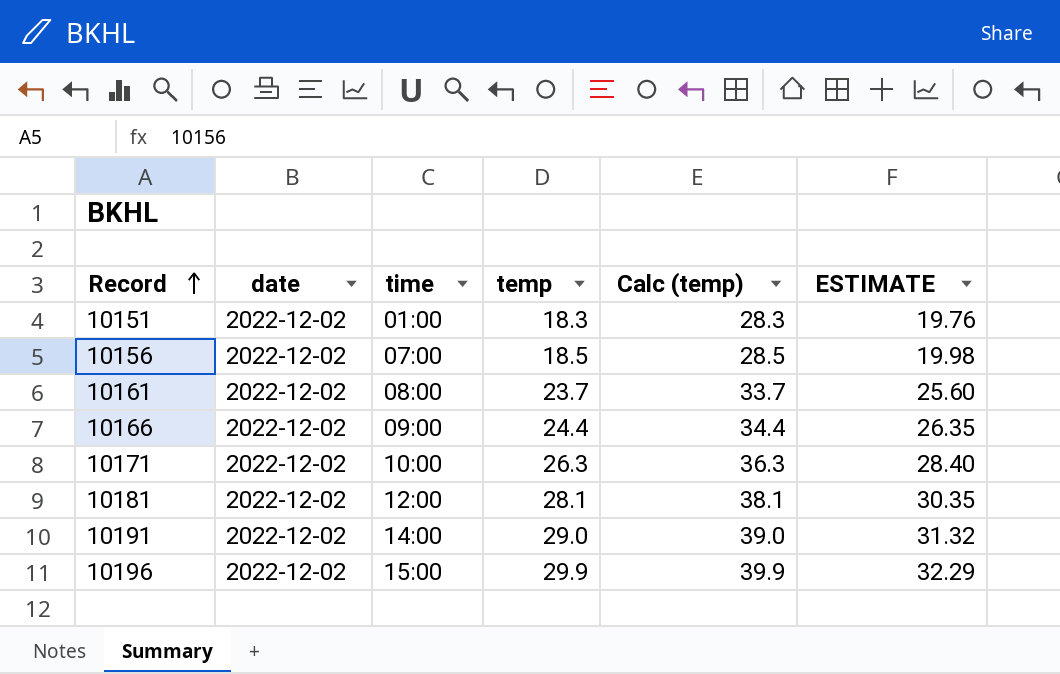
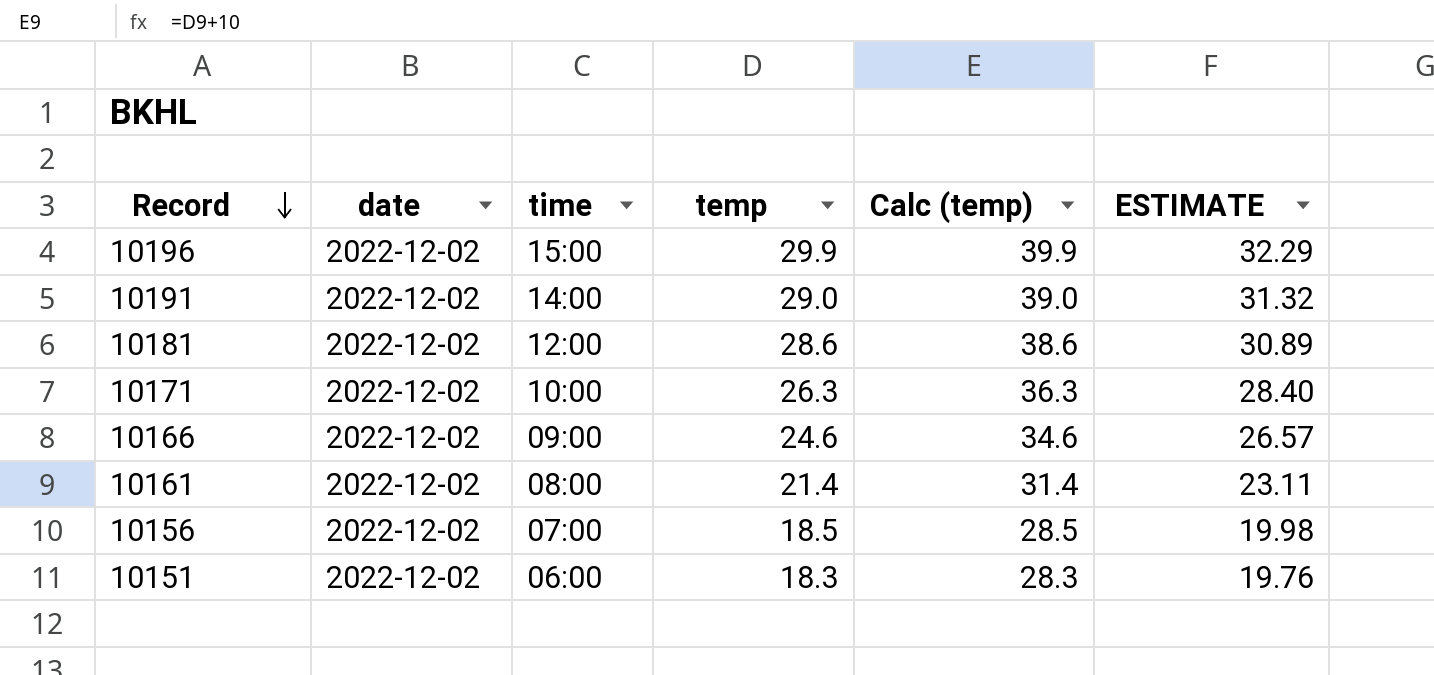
row order: Record ascending -> Record descending
10181 | temp: 28.1 -> 28.6
10181 | Calc (temp): 38.1 -> 38.6
10181 | ESTIMATE: 30.35 -> 30.89
10166 | temp: 24.4 -> 24.6
10166 | Calc (temp): 34.4 -> 34.6
10166 | ESTIMATE: 26.35 -> 26.57
10161 | temp: 23.7 -> 21.4
10161 | Calc (temp): 33.7 -> 31.4
10161 | ESTIMATE: 25.60 -> 23.11
10151 | time: 01:00 -> 06:00

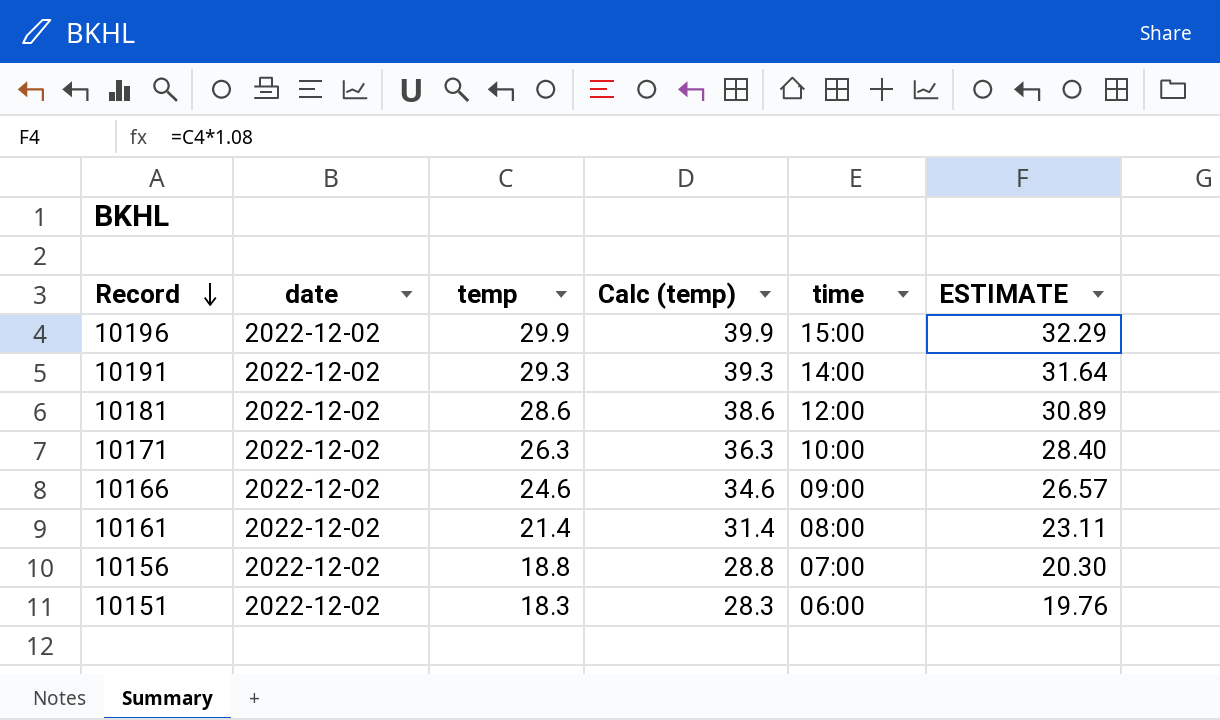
column time | position: 3 -> 5
10191 | temp: 29.0 -> 29.3
10191 | Calc (temp): 39.0 -> 39.3
10191 | ESTIMATE: 31.32 -> 31.64
10156 | temp: 18.5 -> 18.8
10156 | Calc (temp): 28.5 -> 28.8
10156 | ESTIMATE: 19.98 -> 20.30

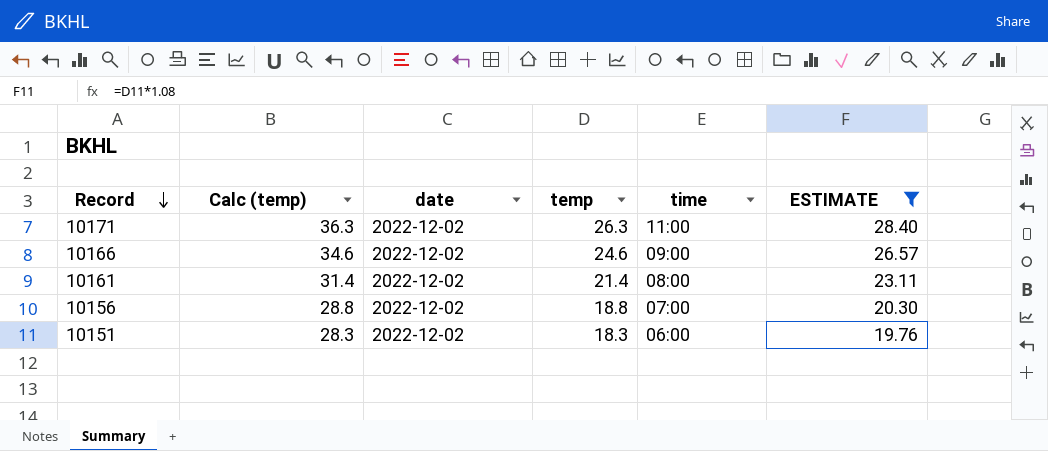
filter: none -> ESTIMATE <= 28.40
column Calc (temp) | position: 4 -> 2
10171 | time: 10:00 -> 11:00

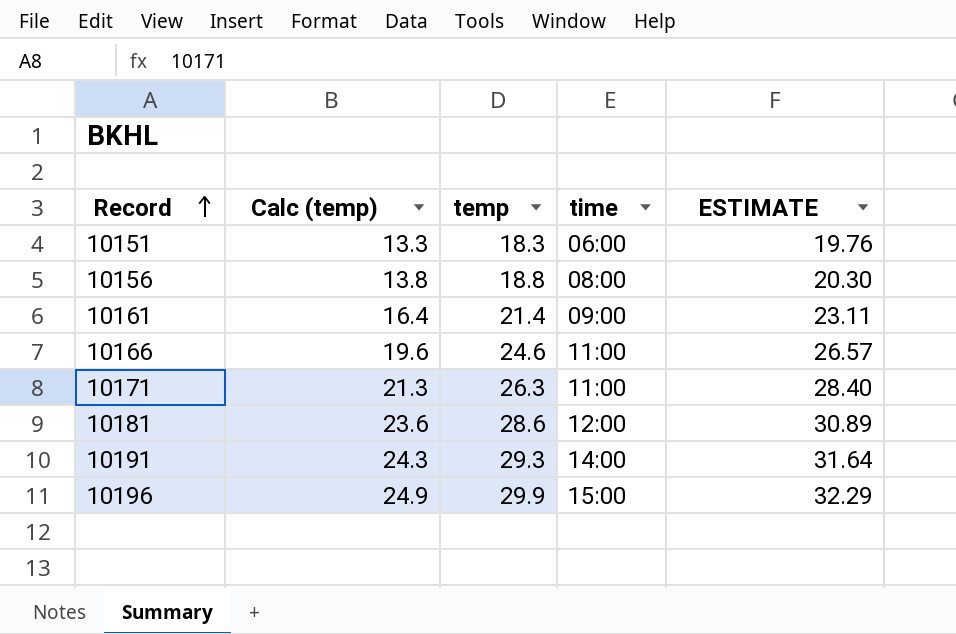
filter: ESTIMATE <= 28.40 -> none
row order: Record descending -> Record ascending
column date | position: 3 -> none
column Calc (temp) | formula: [temp] + 10 -> [temp] - 5
10156 | time: 07:00 -> 08:00
10161 | time: 08:00 -> 09:00
10166 | time: 09:00 -> 11:00

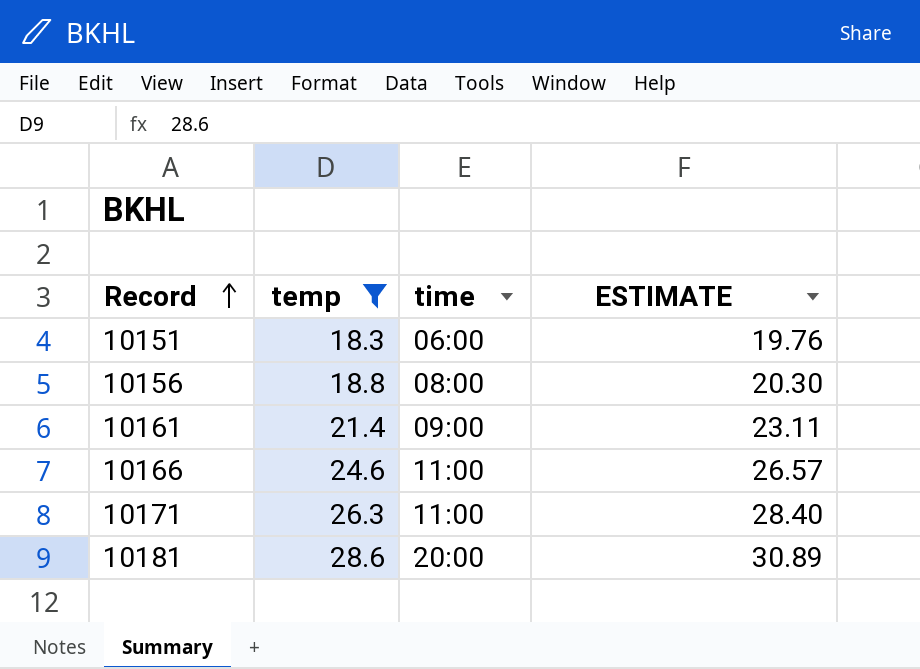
filter: none -> temp <= 28.6
column Calc (temp) | formula: [temp] - 5 -> none
10181 | time: 12:00 -> 20:00

